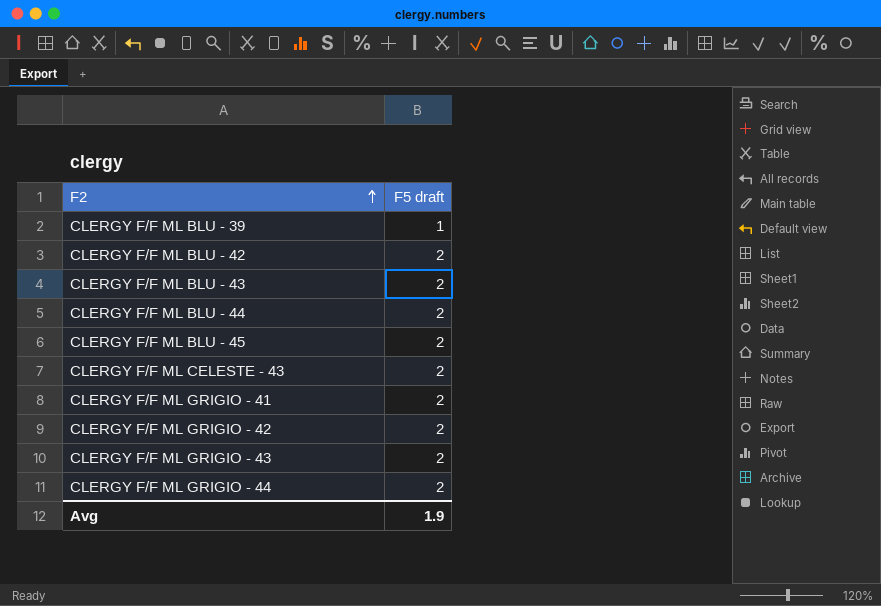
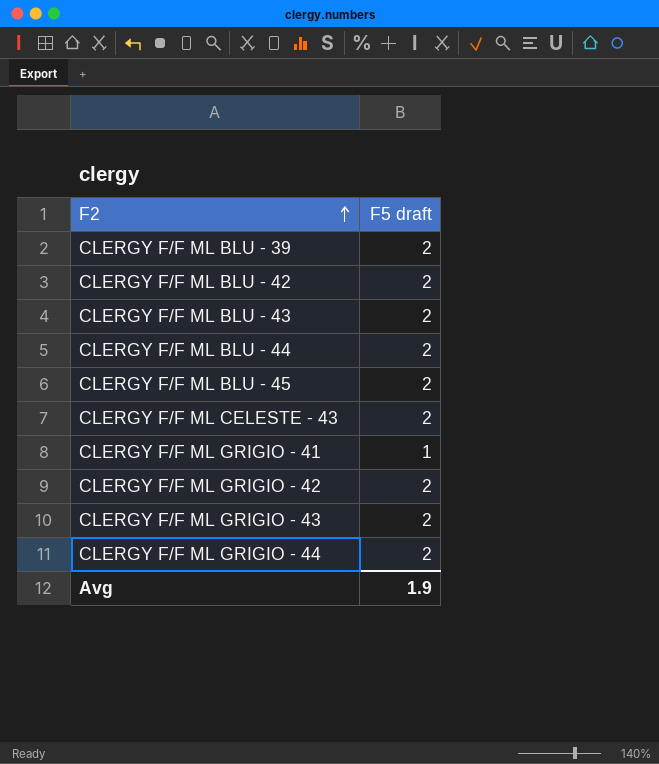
CLERGY F/F ML BLU - 39 | F5 draft: 1 -> 2
CLERGY F/F ML GRIGIO - 41 | F5 draft: 2 -> 1

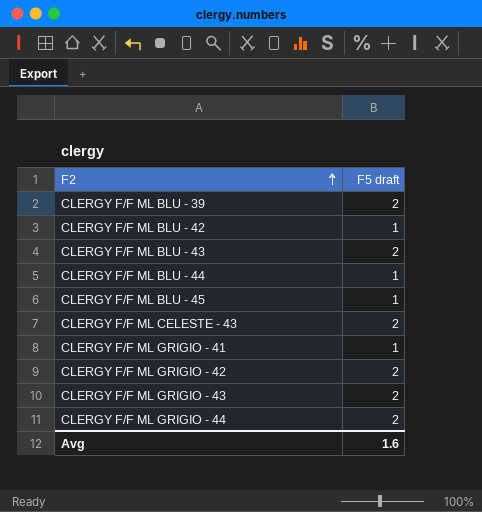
CLERGY F/F ML BLU - 42 | F5 draft: 2 -> 1
CLERGY F/F ML BLU - 44 | F5 draft: 2 -> 1
CLERGY F/F ML BLU - 45 | F5 draft: 2 -> 1
Avg | F5 draft: 1.9 -> 1.6

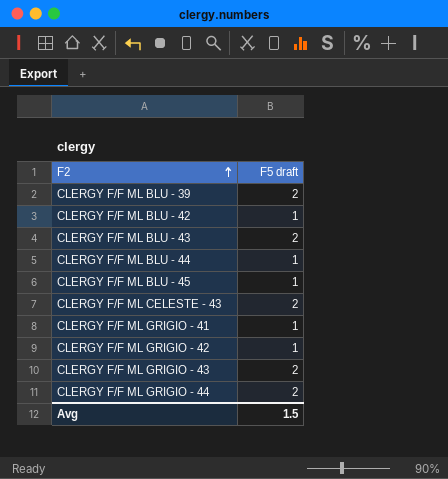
CLERGY F/F ML GRIGIO - 42 | F5 draft: 2 -> 1
Avg | F5 draft: 1.6 -> 1.5

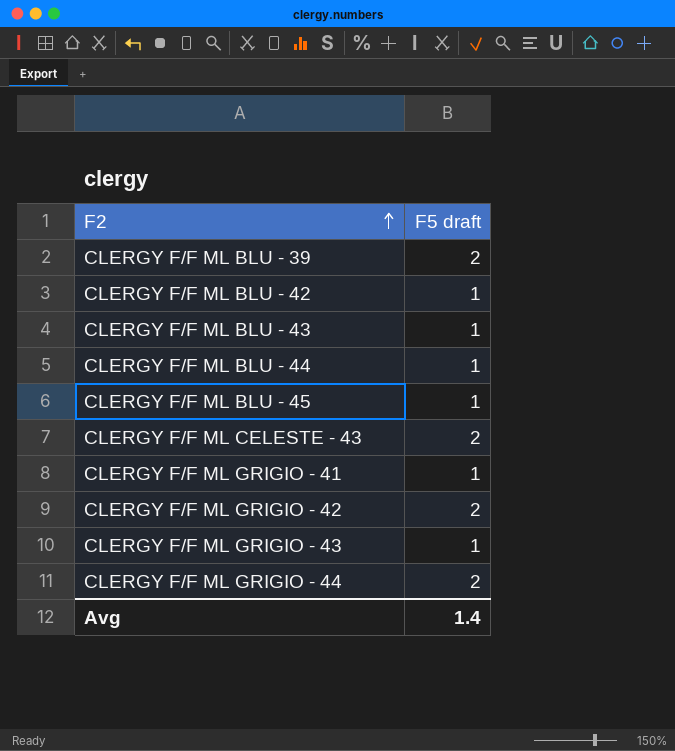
CLERGY F/F ML BLU - 43 | F5 draft: 2 -> 1
CLERGY F/F ML GRIGIO - 42 | F5 draft: 1 -> 2
CLERGY F/F ML GRIGIO - 43 | F5 draft: 2 -> 1
Avg | F5 draft: 1.5 -> 1.4

